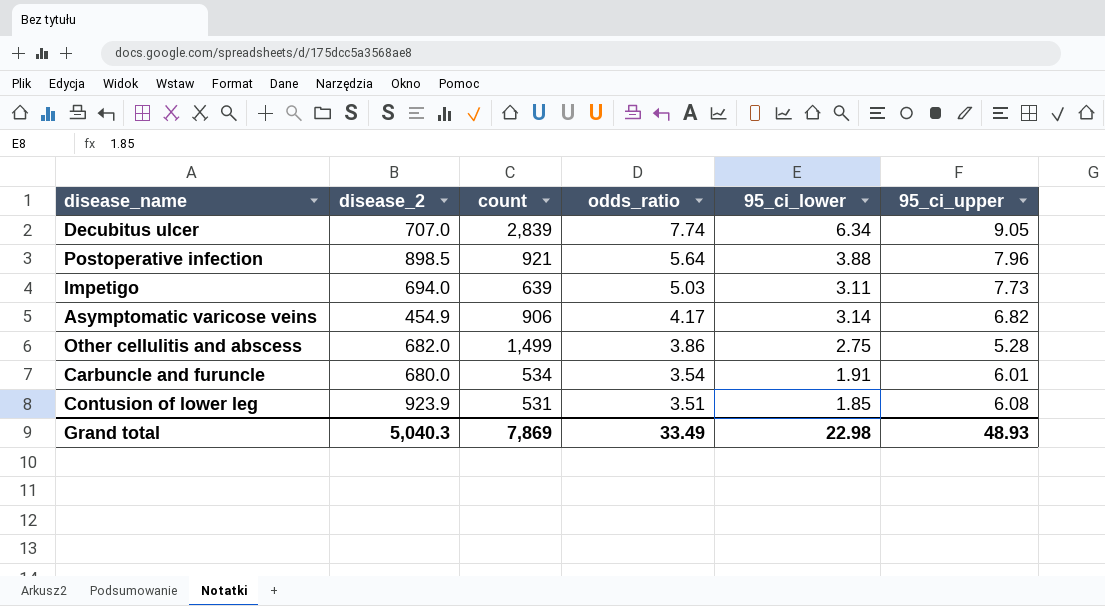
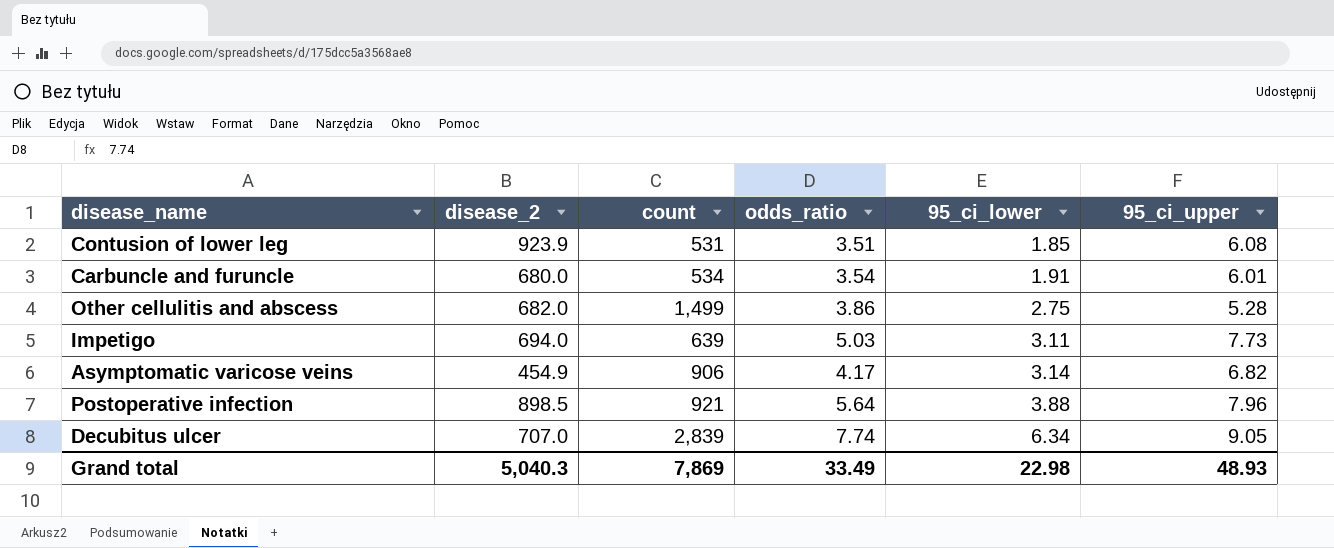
row order: odds_ratio descending -> 95_ci_lower ascending

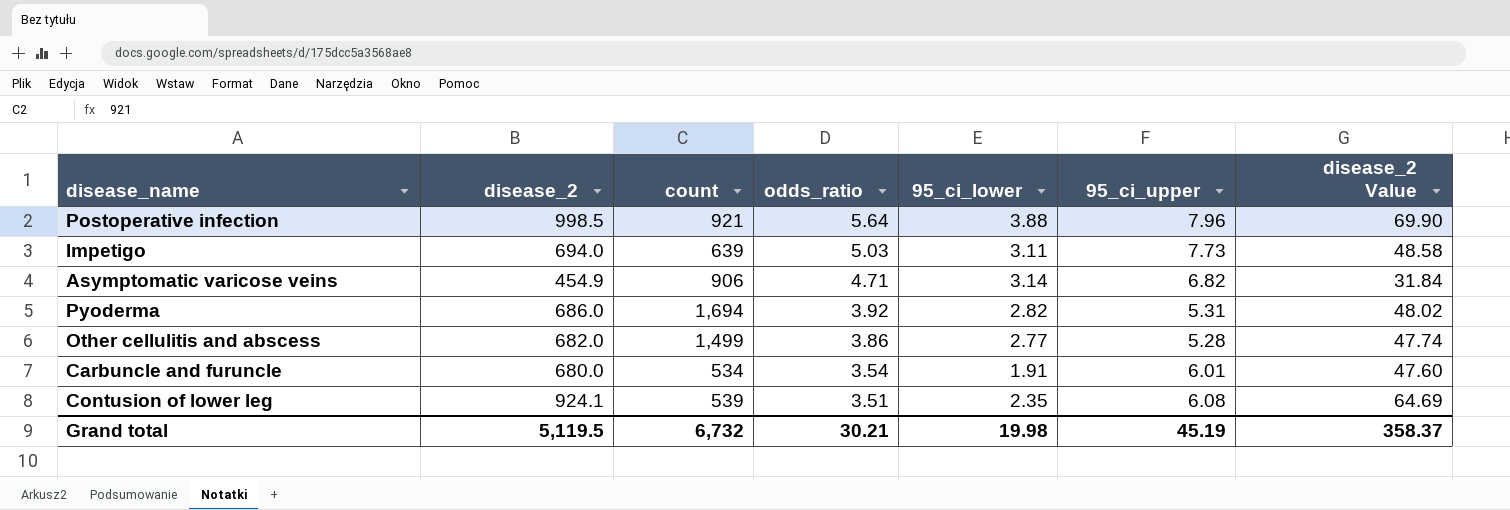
row order: 95_ci_lower ascending -> odds_ratio descending
column disease_2 Value | formula: none -> [disease_2] * 0.07
row Decubitus ulcer: 707.0 | 2,839 | 7.74 | 6.34 | 9.05 -> none
Postoperative infection | disease_2: 898.5 -> 998.5
Asymptomatic varicose veins | odds_ratio: 4.17 -> 4.71
row Pyoderma: none -> 686.0 | 1,694 | 3.92 | 2.82 | 5.31 | 48.02
Other cellulitis and abscess | 95_ci_lower: 2.75 -> 2.77
Contusion of lower leg | disease_2: 923.9 -> 924.1
Contusion of lower leg | count: 531 -> 539
Contusion of lower leg | 95_ci_lower: 1.85 -> 2.35
Grand total | disease_2: 5,040.3 -> 5,119.5
Grand total | count: 7,869 -> 6,732
Grand total | odds_ratio: 33.49 -> 30.21
Grand total | 95_ci_lower: 22.98 -> 19.98
Grand total | 95_ci_upper: 48.93 -> 45.19

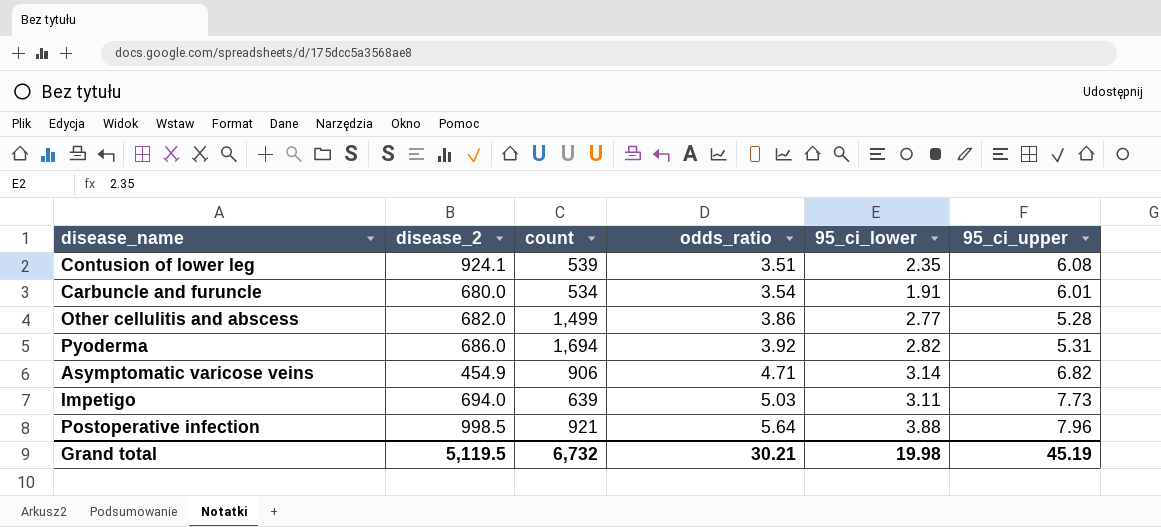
row order: odds_ratio descending -> odds_ratio ascending
column disease_2 Value | formula: [disease_2] * 0.07 -> none

